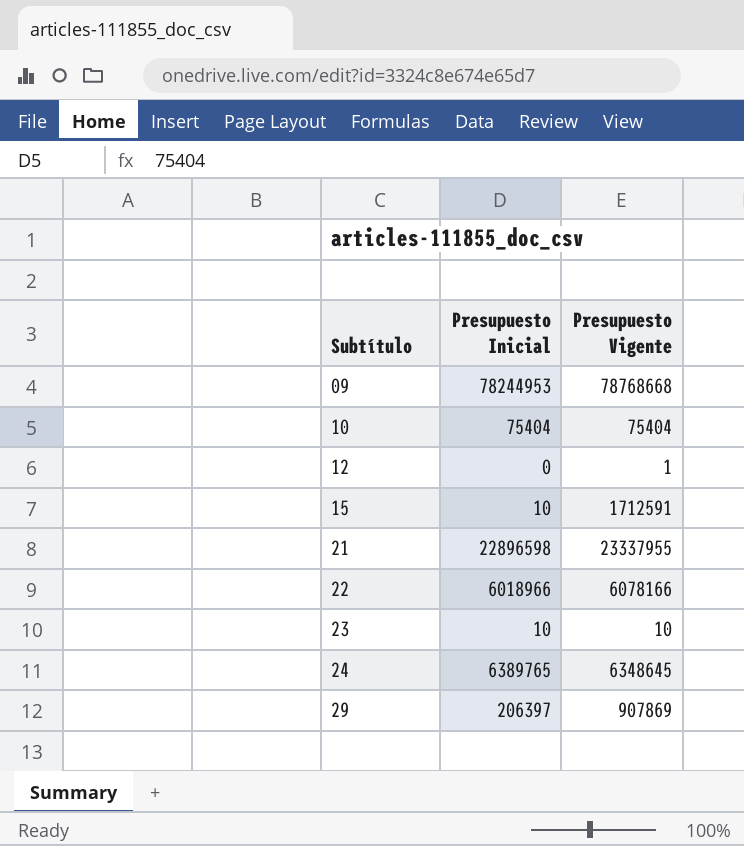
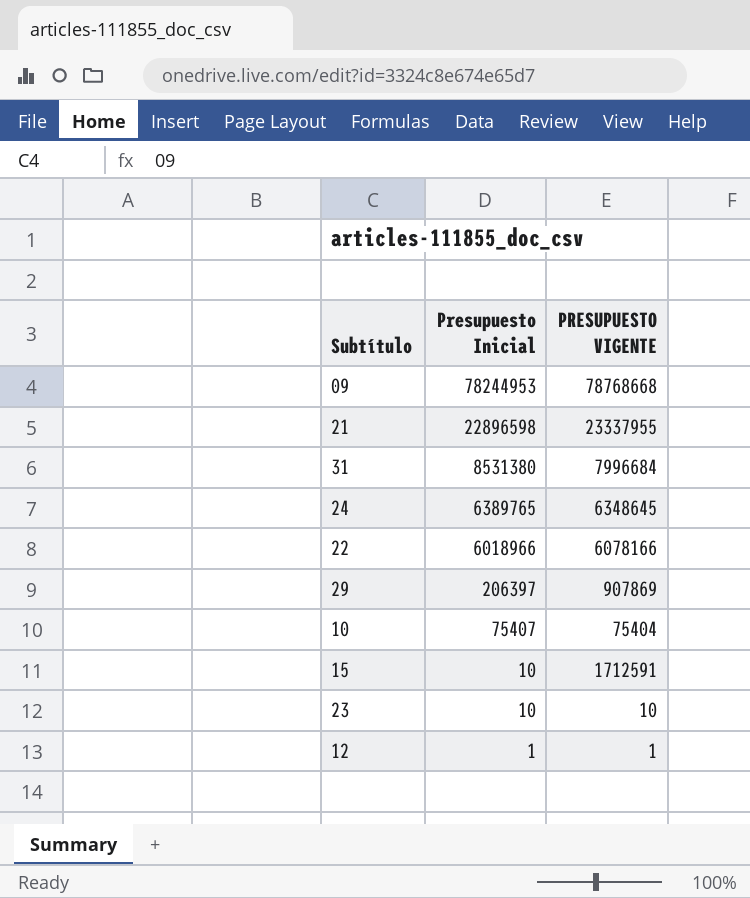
row order: Subtítulo ascending -> Presupuesto Inicial descending
column name: Presupuesto Vigente -> PRESUPUESTO VIGENTE
row 31: none -> 8531380 | 7996684
10 | Presupuesto Inicial: 75404 -> 75407
12 | Presupuesto Inicial: 0 -> 1

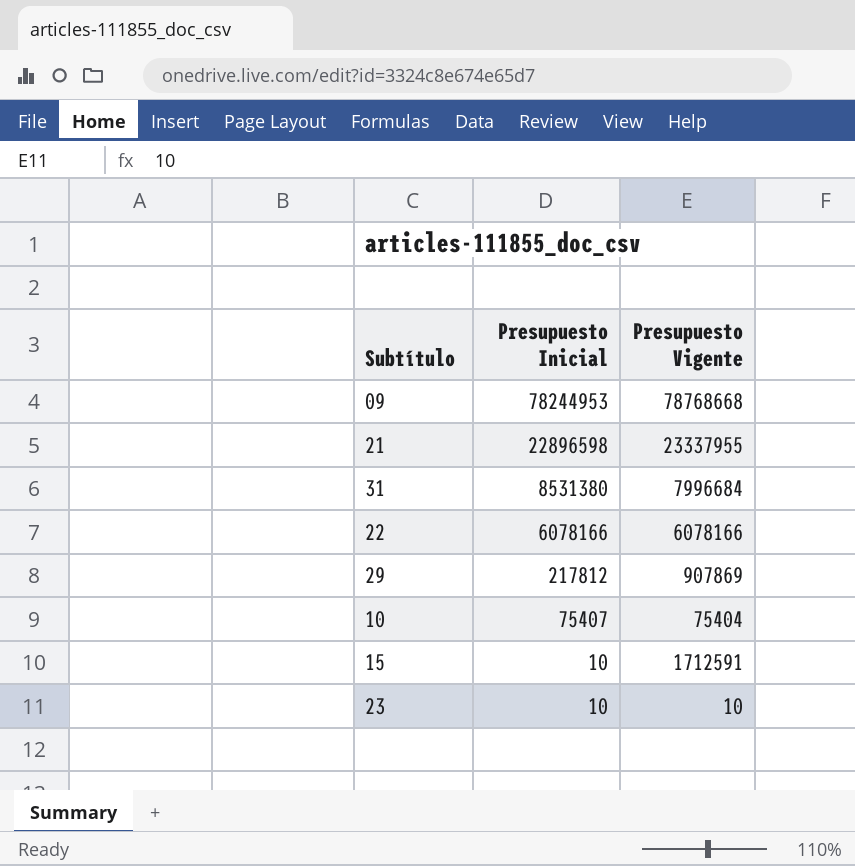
column name: PRESUPUESTO VIGENTE -> Presupuesto Vigente
row 24: 6389765 | 6348645 -> none
row 12: 1 | 1 -> none
22 | Presupuesto Inicial: 6018966 -> 6078166
29 | Presupuesto Inicial: 206397 -> 217812

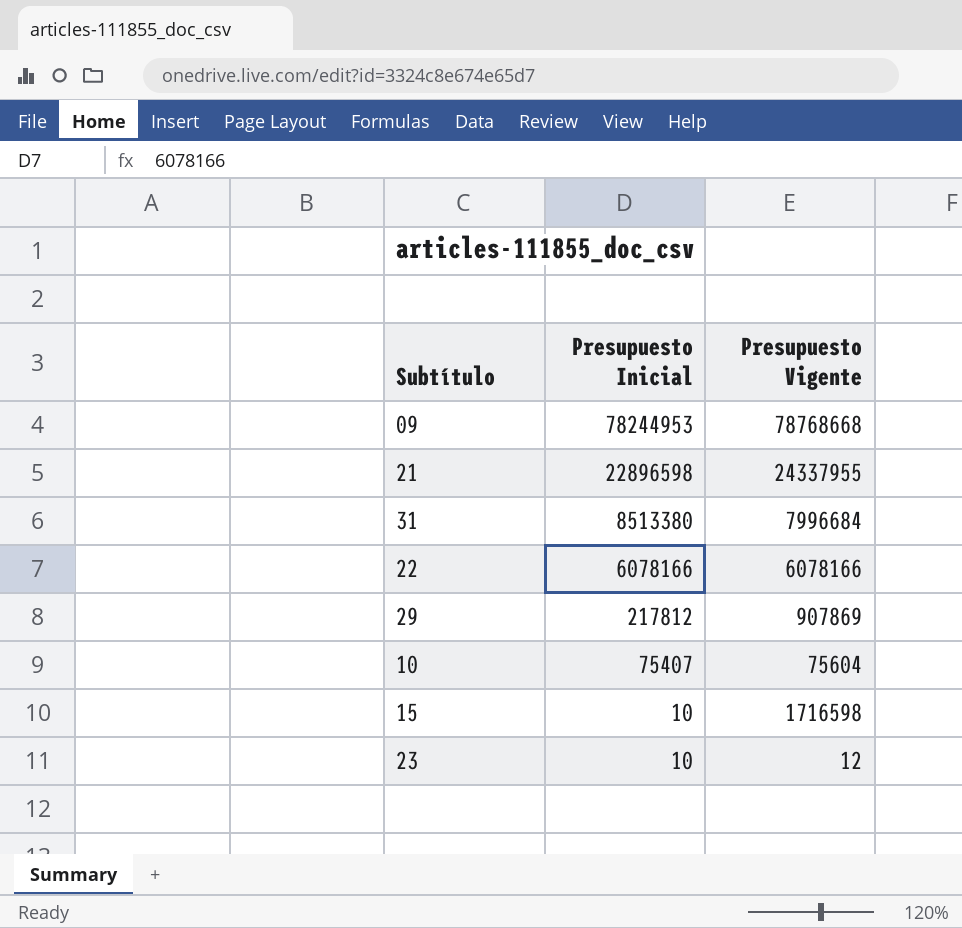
21 | Presupuesto Vigente: 23337955 -> 24337955
31 | Presupuesto Inicial: 8531380 -> 8513380
10 | Presupuesto Vigente: 75404 -> 75604
15 | Presupuesto Vigente: 1712591 -> 1716598
23 | Presupuesto Vigente: 10 -> 12

